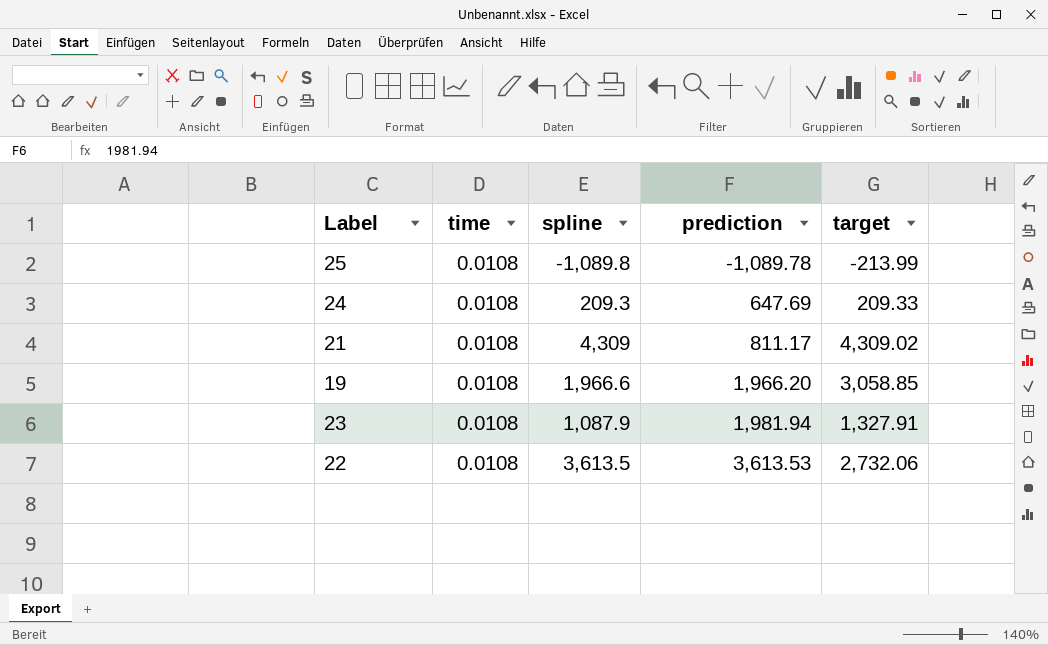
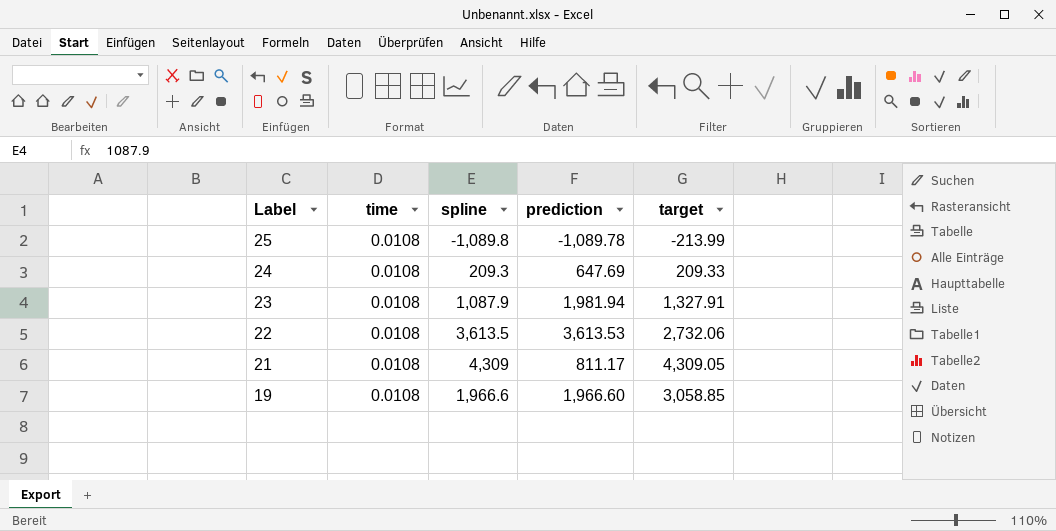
row order: prediction ascending -> Label descending
21 | target: 4,309.02 -> 4,309.05
19 | prediction: 1,966.20 -> 1,966.60

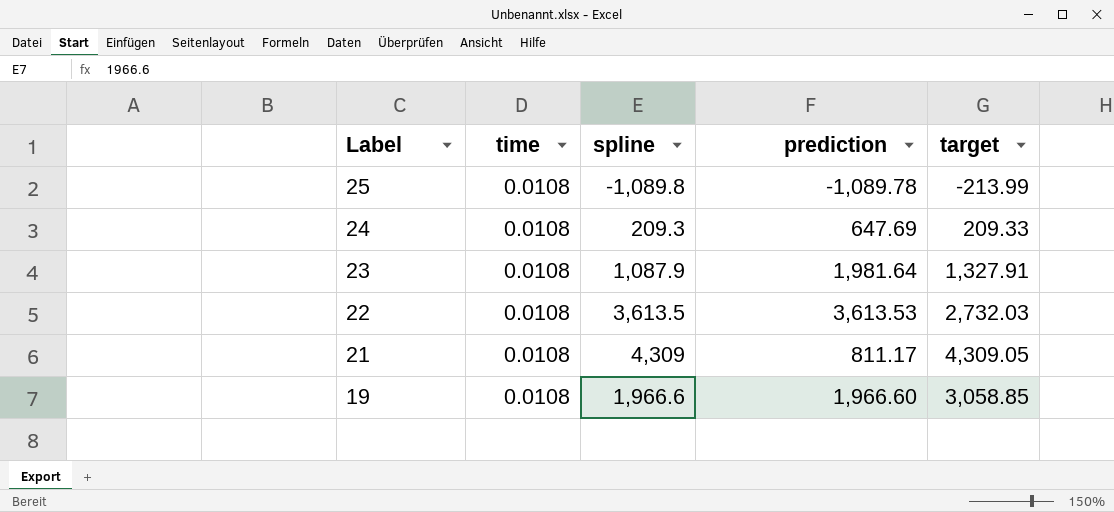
23 | prediction: 1,981.94 -> 1,981.64
22 | target: 2,732.06 -> 2,732.03

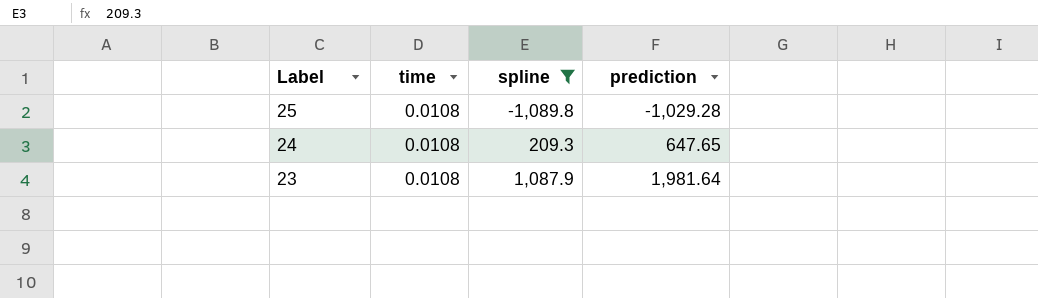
filter: none -> spline <= 1,087.9
column target | position: 5 -> none
25 | prediction: -1,089.78 -> -1,029.28
24 | prediction: 647.69 -> 647.65

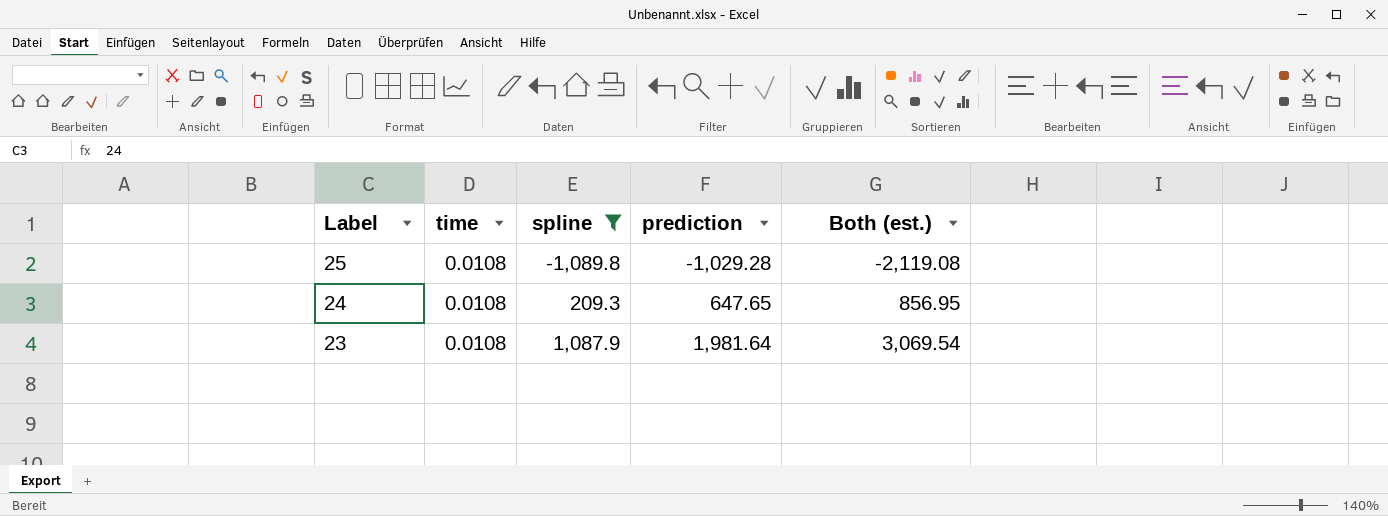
column Both (est.) | formula: none -> [spline] + [prediction]

